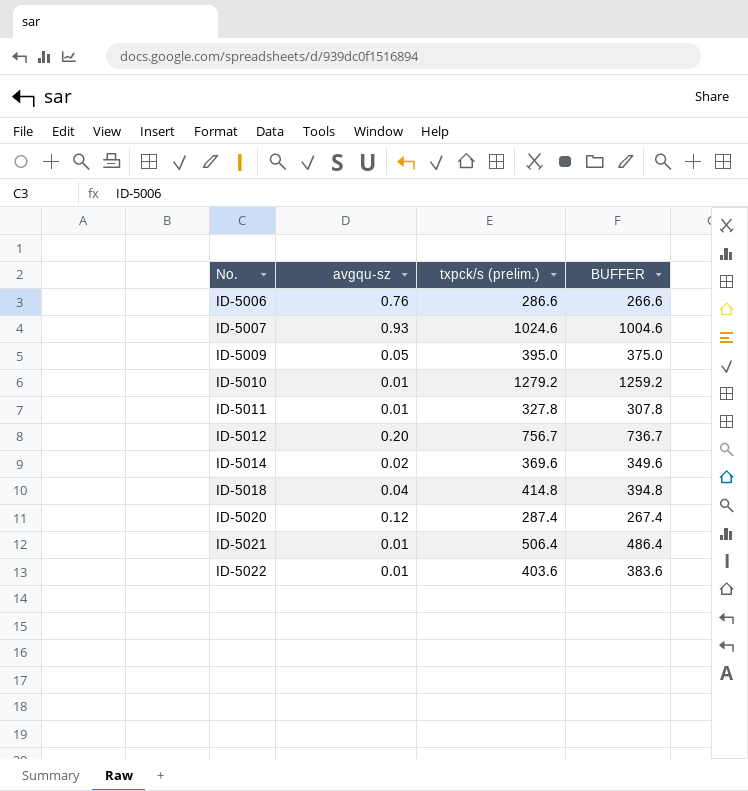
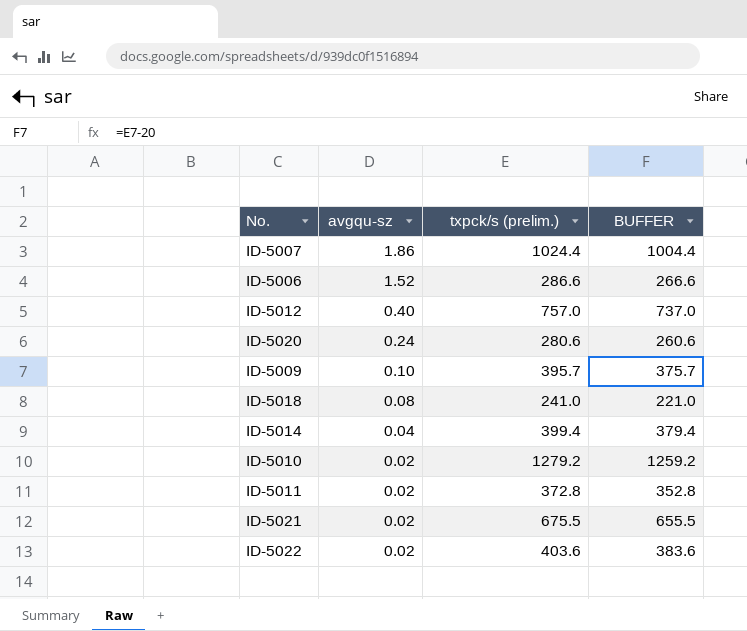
row order: No. ascending -> avgqu-sz descending
ID-5007 | avgqu-sz: 0.93 -> 1.86
ID-5007 | txpck/s (prelim.): 1024.6 -> 1024.4
ID-5007 | BUFFER: 1004.6 -> 1004.4
ID-5006 | avgqu-sz: 0.76 -> 1.52
ID-5012 | avgqu-sz: 0.20 -> 0.40
ID-5012 | txpck/s (prelim.): 756.7 -> 757.0
ID-5012 | BUFFER: 736.7 -> 737.0
ID-5020 | avgqu-sz: 0.12 -> 0.24
ID-5020 | txpck/s (prelim.): 287.4 -> 280.6
ID-5020 | BUFFER: 267.4 -> 260.6
ID-5009 | avgqu-sz: 0.05 -> 0.10
ID-5009 | txpck/s (prelim.): 395.0 -> 395.7
ID-5009 | BUFFER: 375.0 -> 375.7
ID-5018 | avgqu-sz: 0.04 -> 0.08
ID-5018 | txpck/s (prelim.): 414.8 -> 241.0
ID-5018 | BUFFER: 394.8 -> 221.0
ID-5014 | avgqu-sz: 0.02 -> 0.04
ID-5014 | txpck/s (prelim.): 369.6 -> 399.4
ID-5014 | BUFFER: 349.6 -> 379.4
ID-5010 | avgqu-sz: 0.01 -> 0.02
ID-5011 | avgqu-sz: 0.01 -> 0.02
ID-5011 | txpck/s (prelim.): 327.8 -> 372.8
ID-5011 | BUFFER: 307.8 -> 352.8
ID-5021 | avgqu-sz: 0.01 -> 0.02
ID-5021 | txpck/s (prelim.): 506.4 -> 675.5
ID-5021 | BUFFER: 486.4 -> 655.5
ID-5022 | avgqu-sz: 0.01 -> 0.02

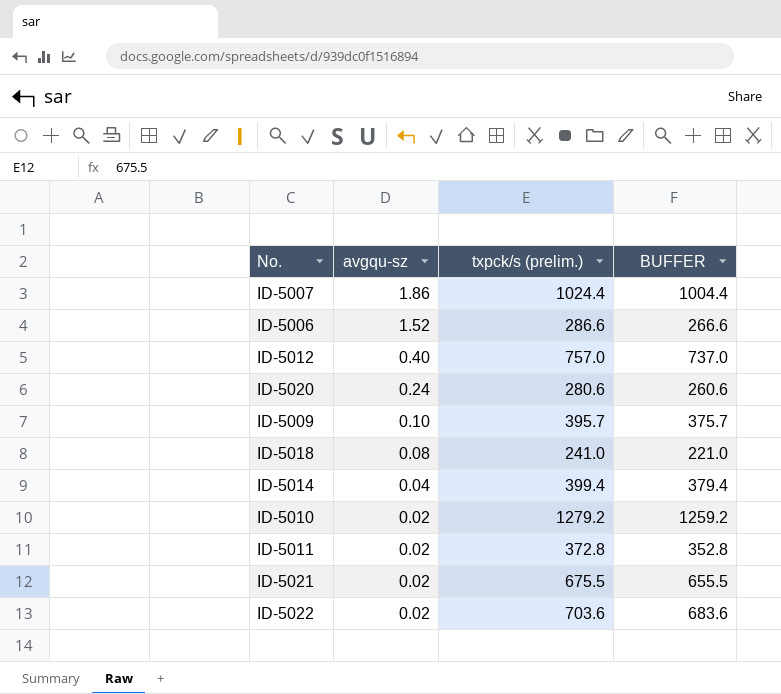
ID-5022 | txpck/s (prelim.): 403.6 -> 703.6
ID-5022 | BUFFER: 383.6 -> 683.6

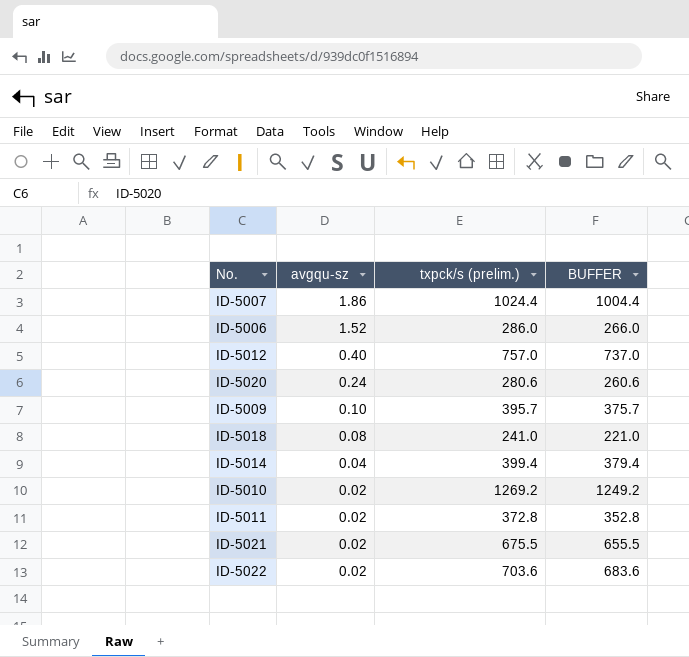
ID-5006 | txpck/s (prelim.): 286.6 -> 286.0
ID-5006 | BUFFER: 266.6 -> 266.0
ID-5010 | txpck/s (prelim.): 1279.2 -> 1269.2
ID-5010 | BUFFER: 1259.2 -> 1249.2

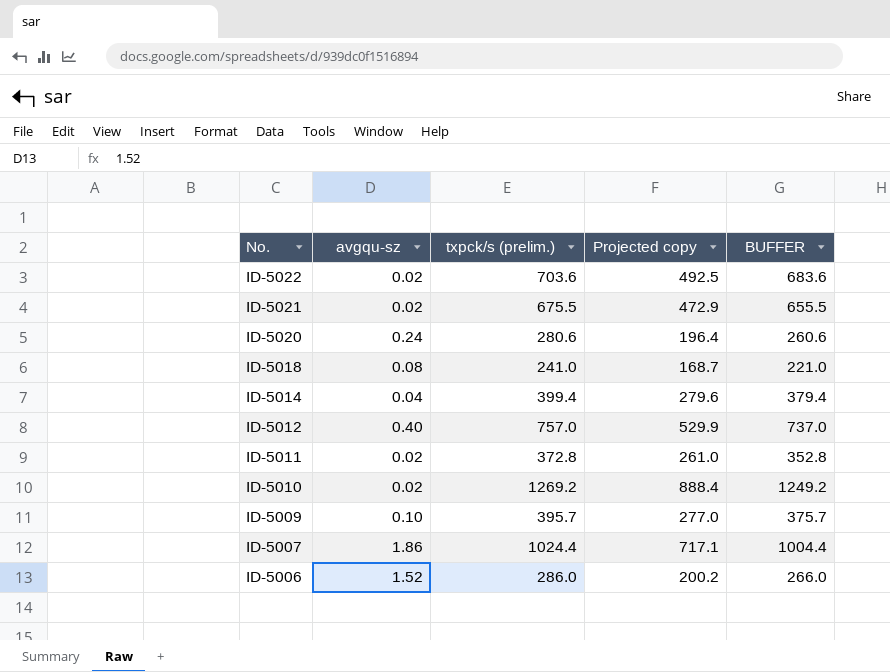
row order: avgqu-sz descending -> No. descending
column Projected copy | formula: none -> [txpck/s (prelim.)] * 0.7

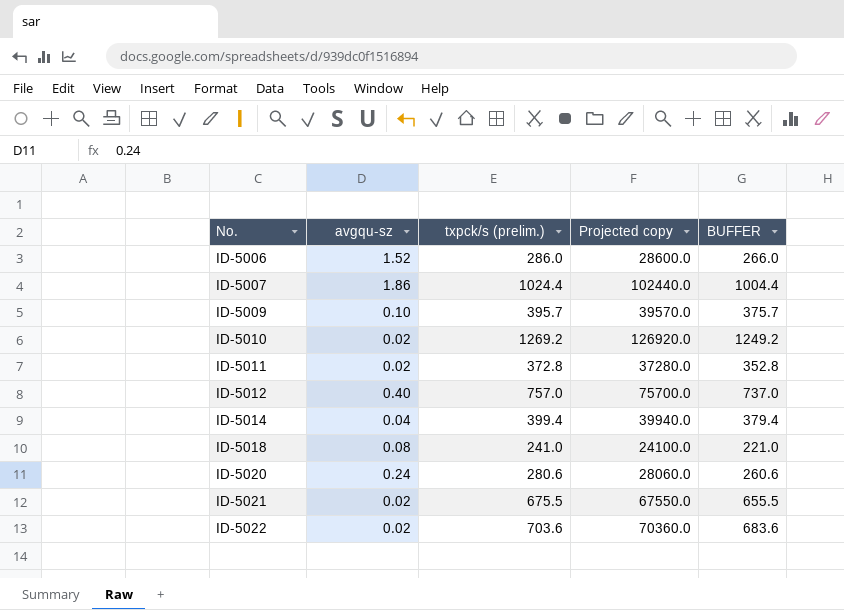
row order: No. descending -> No. ascending
column Projected copy | formula: [txpck/s (prelim.)] * 0.7 -> [txpck/s (prelim.)] * 100

